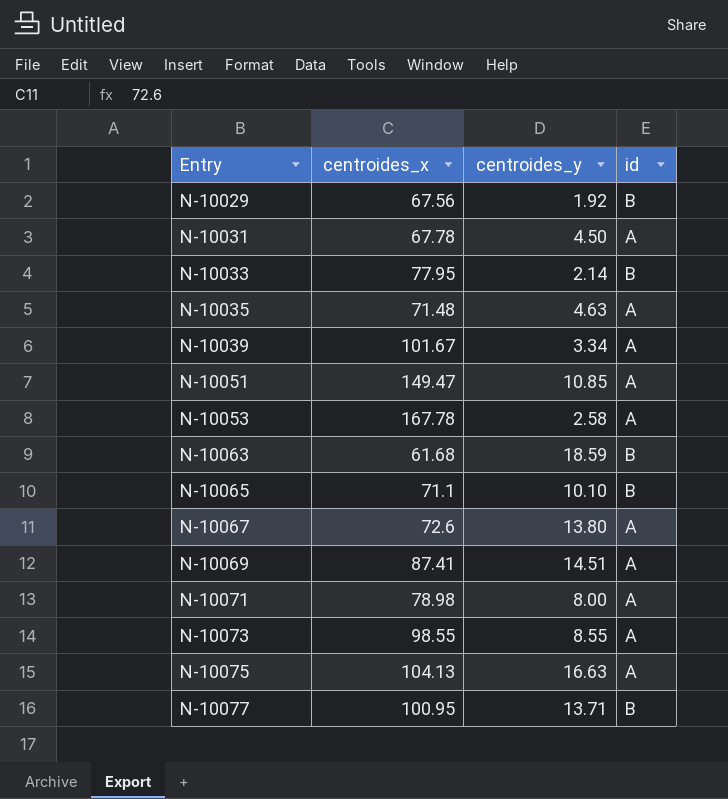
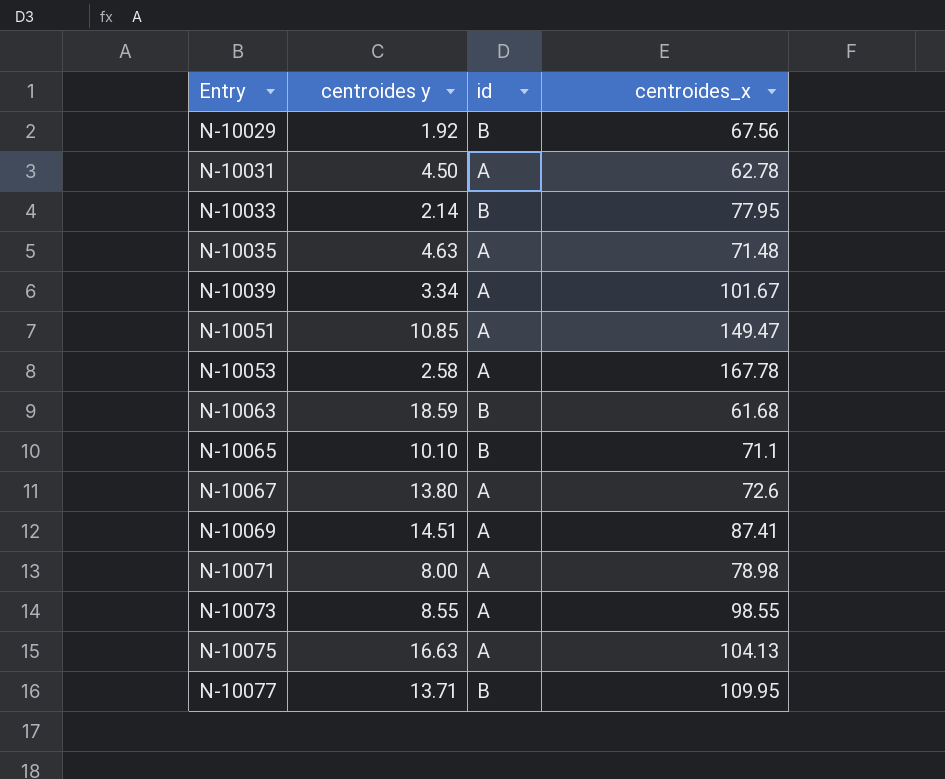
column name: centroides_y -> centroides y
column centroides_x | position: 2 -> 4
N-10031 | centroides_x: 67.78 -> 62.78
N-10077 | centroides_x: 100.95 -> 109.95

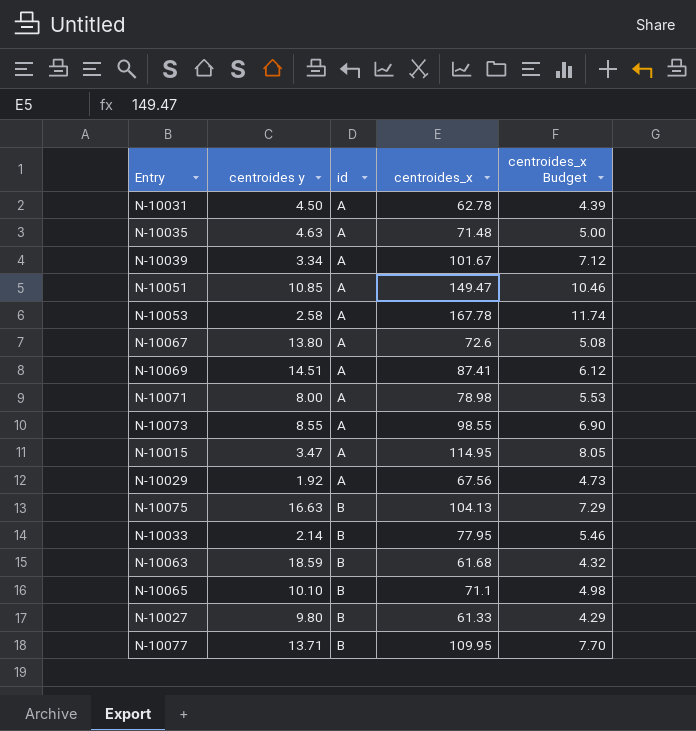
row order: Entry ascending -> id ascending
column centroides_x Budget | formula: none -> [centroides_x] * 0.07
row N-10015: none -> 3.47 | A | 114.95 | 8.05
N-10029 | id: B -> A
N-10075 | id: A -> B
row N-10027: none -> 9.80 | B | 61.33 | 4.29

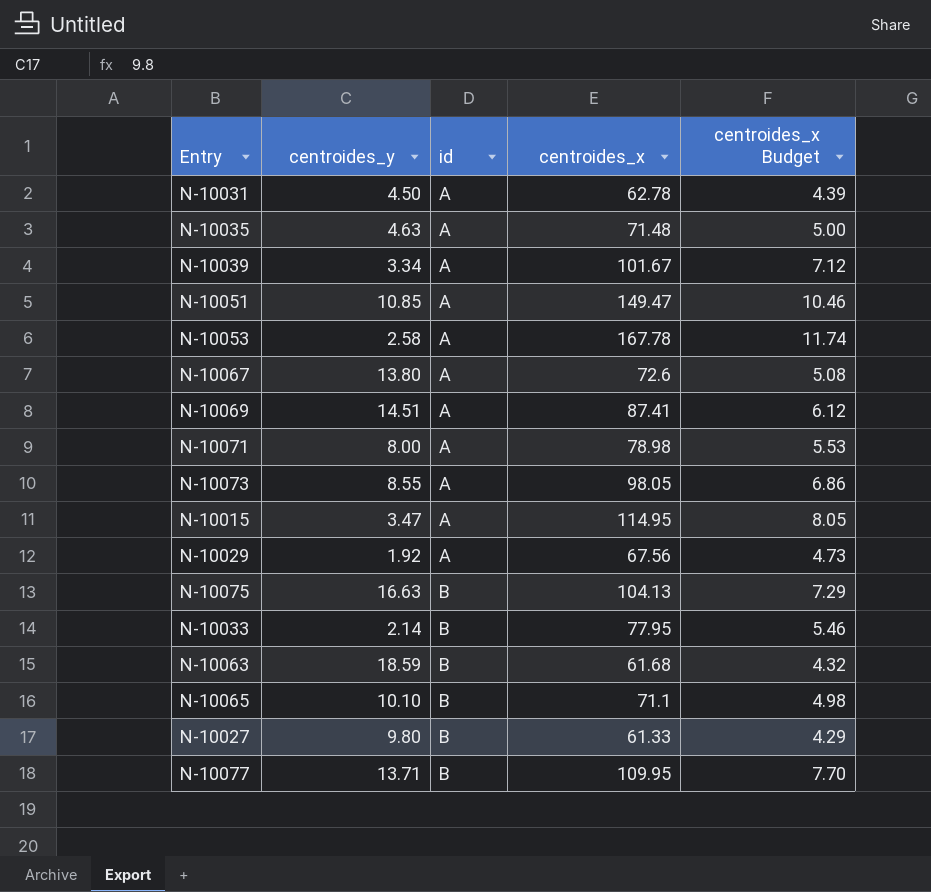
column name: centroides y -> centroides_y
N-10073 | centroides_x: 98.55 -> 98.05
N-10073 | centroides_x Budget: 6.90 -> 6.86

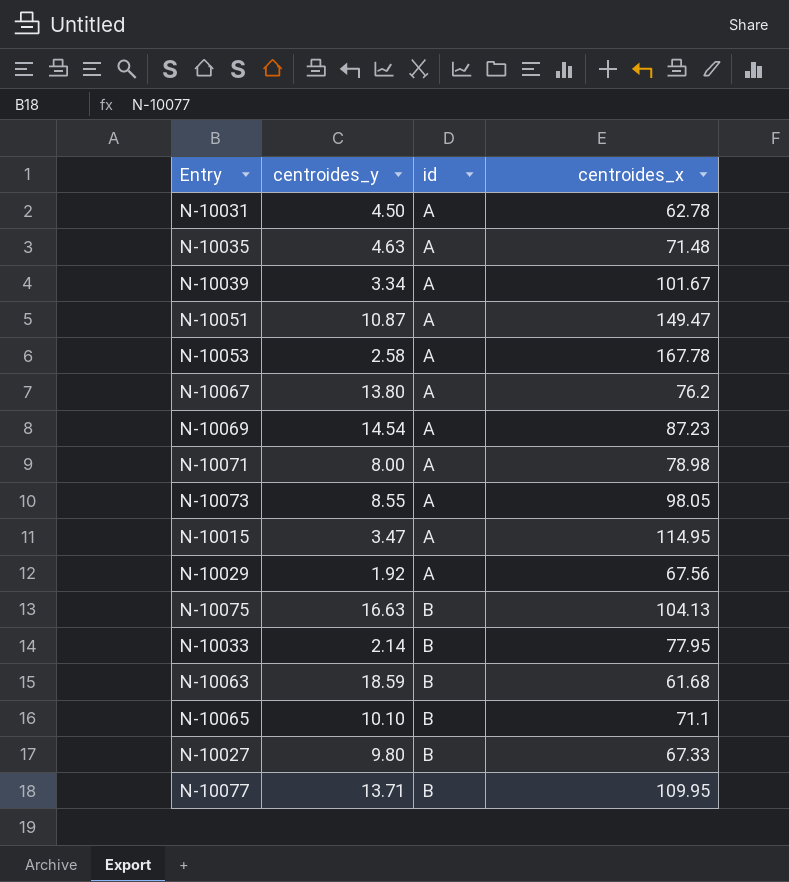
column centroides_x Budget | formula: [centroides_x] * 0.07 -> none
N-10051 | centroides_y: 10.85 -> 10.87
N-10067 | centroides_x: 72.6 -> 76.2
N-10069 | centroides_y: 14.51 -> 14.54
N-10069 | centroides_x: 87.41 -> 87.23
N-10027 | centroides_x: 61.33 -> 67.33

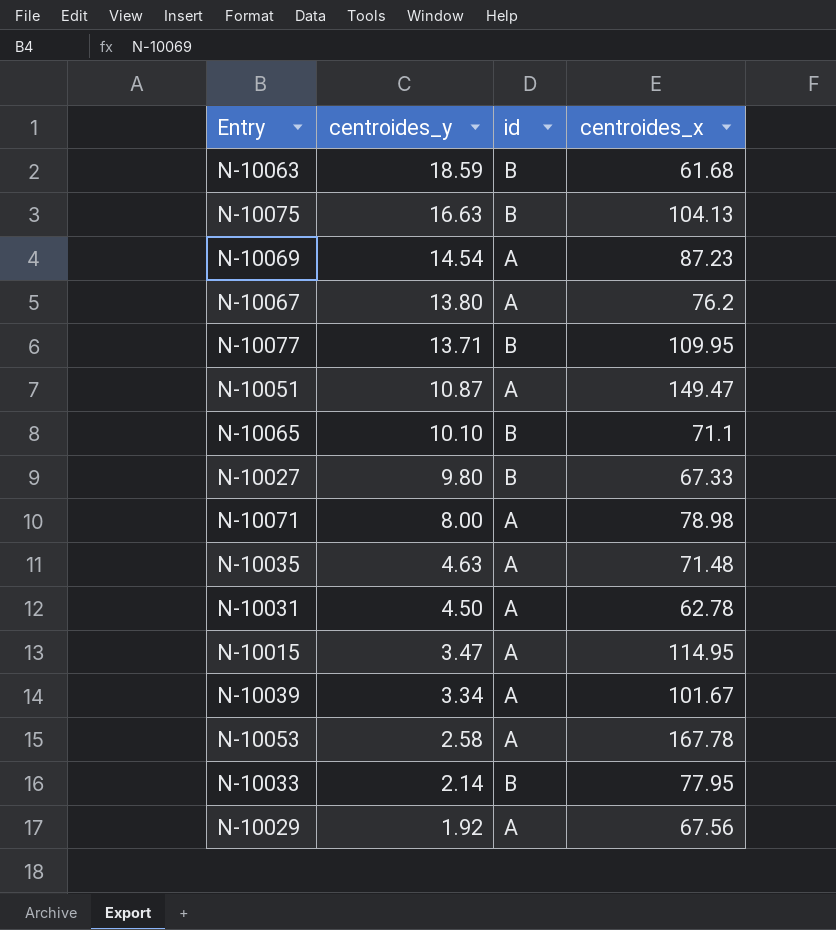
row order: id ascending -> centroides_y descending
row N-10073: 8.55 | A | 98.05 -> none

